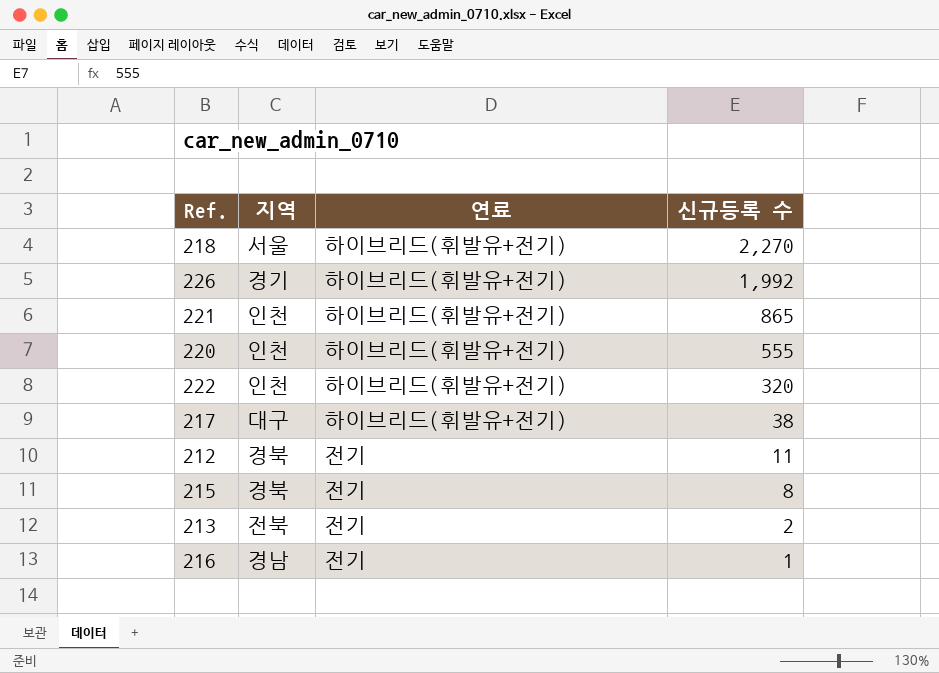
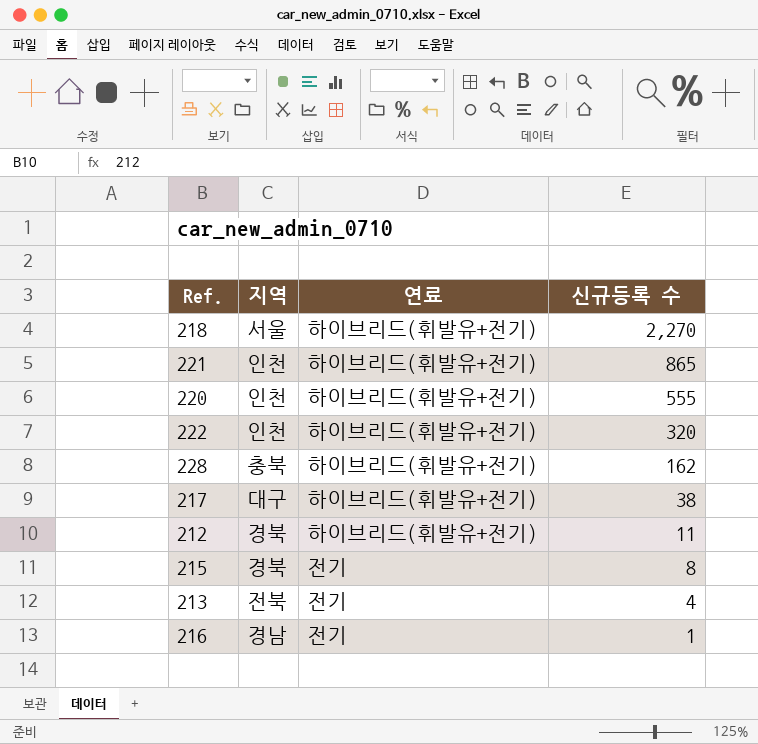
row 226: 경기 | 하이브리드(휘발유+전기) | 1,992 -> none
row 228: none -> 충북 | 하이브리드(휘발유+전기) | 162
212 | 연료: 전기 -> 하이브리드(휘발유+전기)
213 | 신규등록 수: 2 -> 4

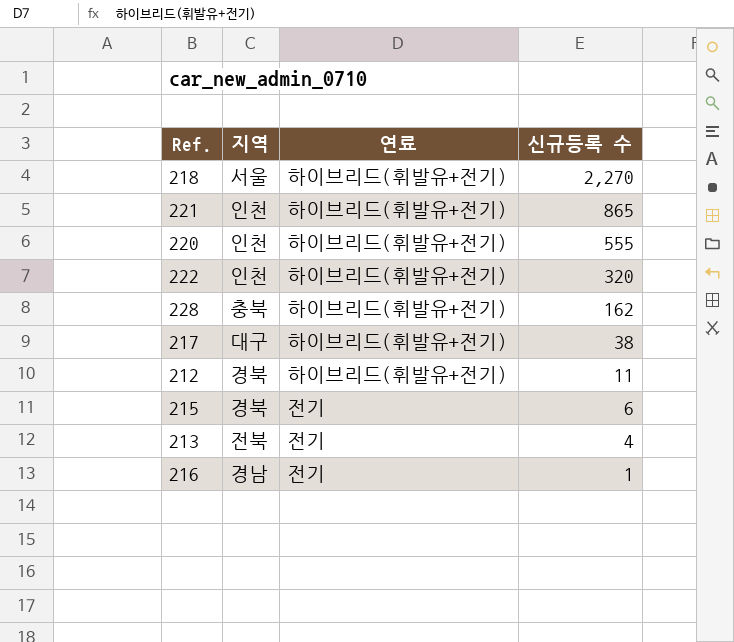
215 | 신규등록 수: 8 -> 6

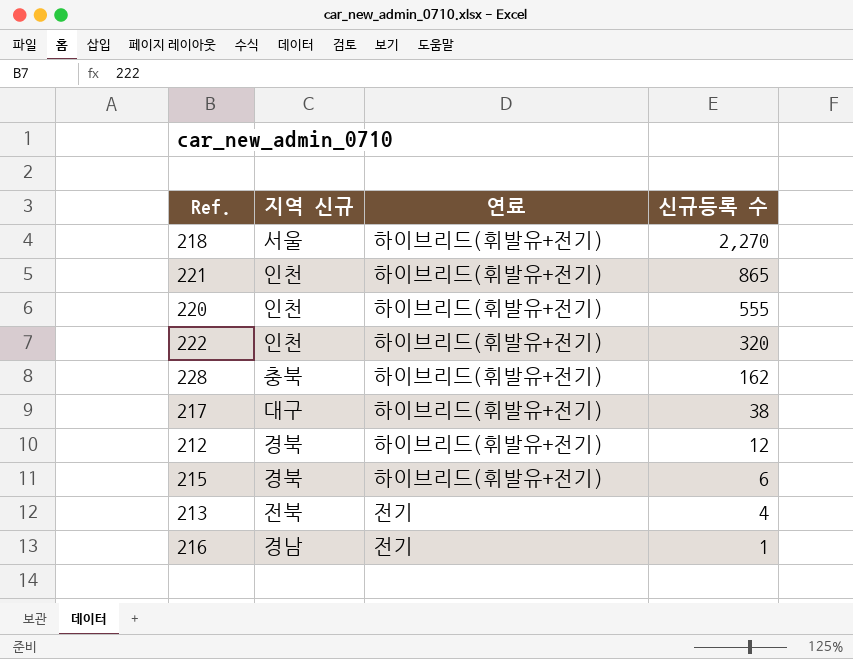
column name: 지역 -> 지역 신규
212 | 신규등록 수: 11 -> 12
215 | 연료: 전기 -> 하이브리드(휘발유+전기)

